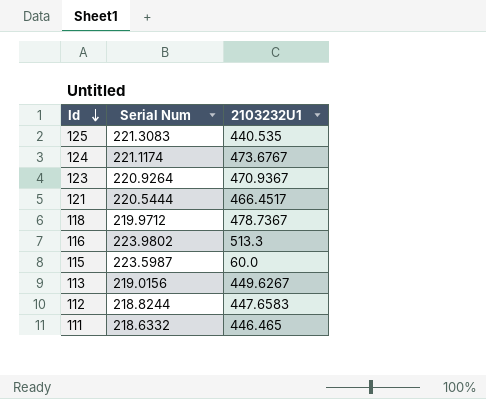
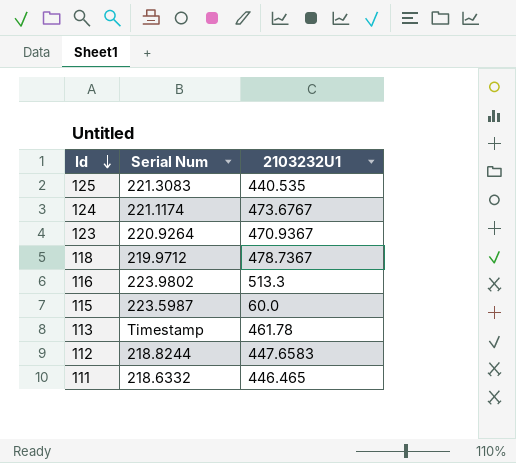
row 121: 220.5444 | 466.4517 -> none
113 | Serial Num: 219.0156 -> Timestamp
113 | 2103232U1: 449.6267 -> 461.78

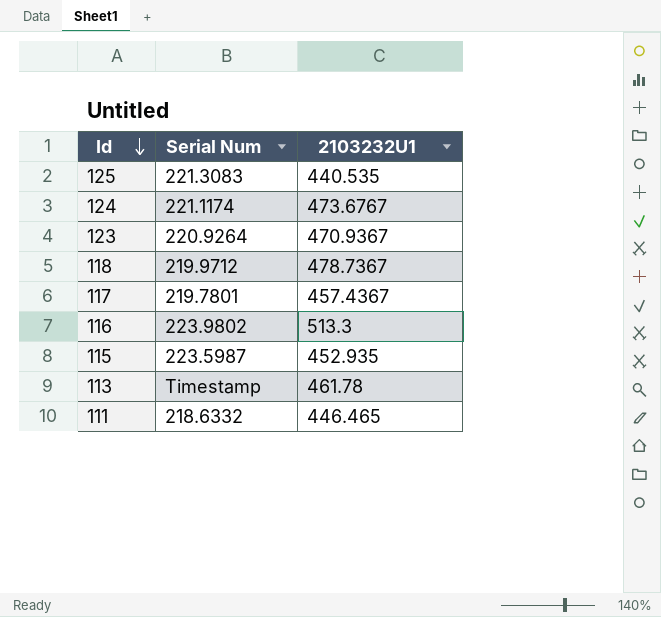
row 112: 218.8244 | 447.6583 -> none
row 117: none -> 219.7801 | 457.4367
115 | 2103232U1: 60.0 -> 452.935

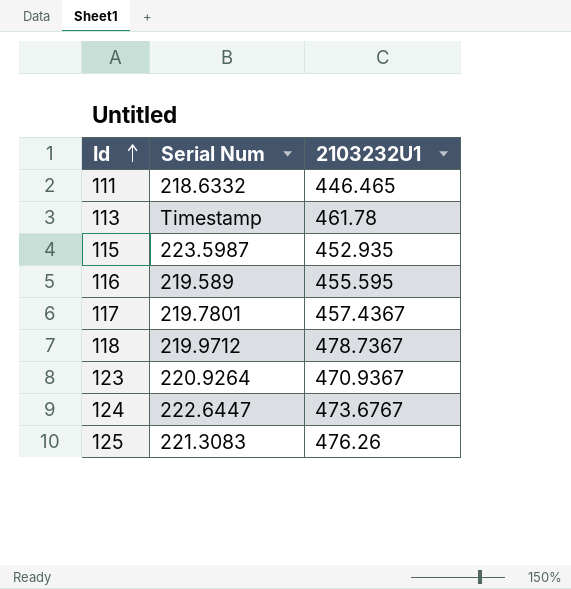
row order: Id descending -> Id ascending
116 | Serial Num: 223.9802 -> 219.589
116 | 2103232U1: 513.3 -> 455.595
124 | Serial Num: 221.1174 -> 222.6447
125 | 2103232U1: 440.535 -> 476.26

